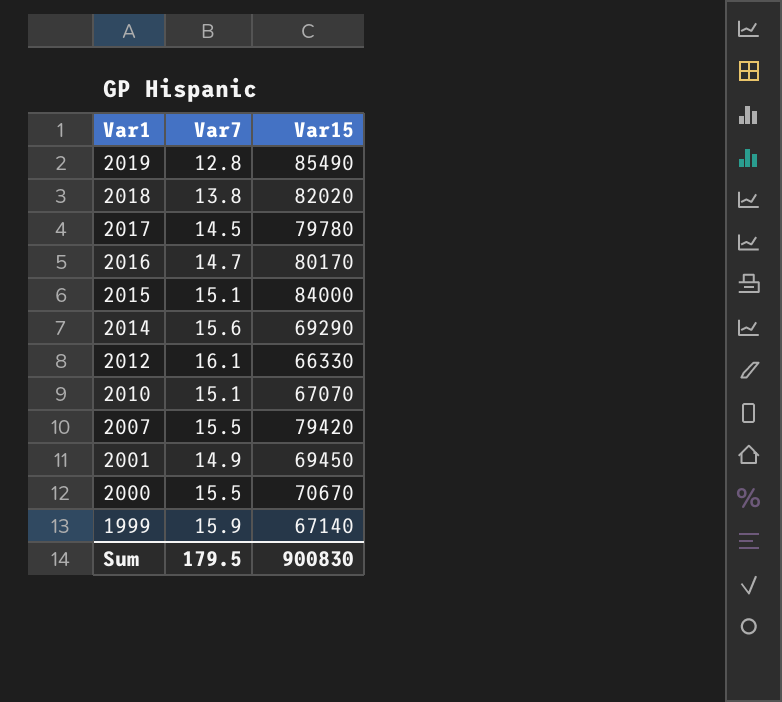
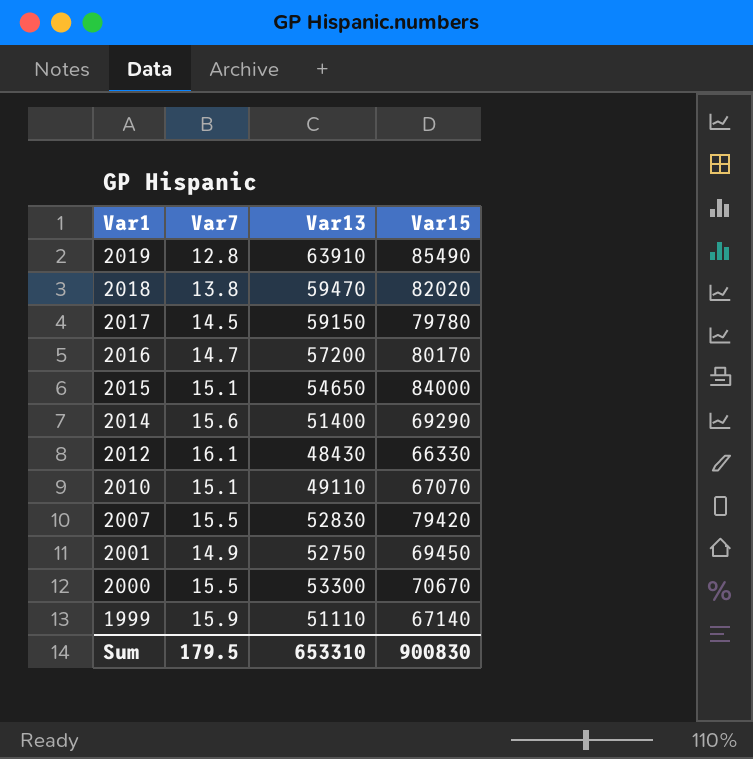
column Var13 | position: none -> 3

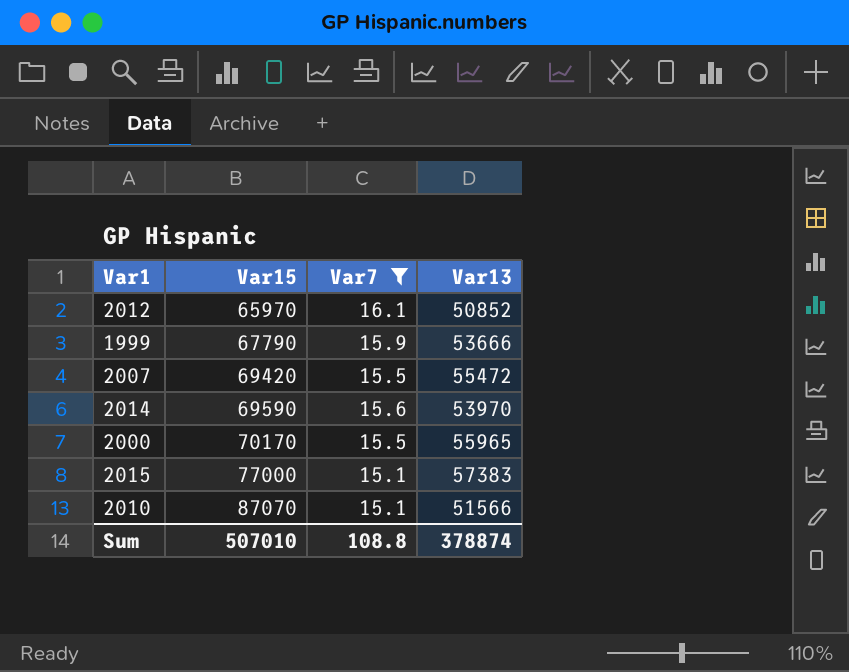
filter: none -> Var7 >= 15.1
row order: Var1 descending -> Var15 ascending
column Var15 | position: 4 -> 2
2012 | Var15: 66330 -> 65970
2012 | Var13: 48430 -> 50852
1999 | Var15: 67140 -> 67790
1999 | Var13: 51110 -> 53666
2007 | Var15: 79420 -> 69420
2007 | Var13: 52830 -> 55472
2014 | Var15: 69290 -> 69590
2014 | Var13: 51400 -> 53970
2000 | Var15: 70670 -> 70170
2000 | Var13: 53300 -> 55965
2015 | Var15: 84000 -> 77000
2015 | Var13: 54650 -> 57383
2010 | Var15: 67070 -> 87070
2010 | Var13: 49110 -> 51566
Sum | Var15: 900830 -> 507010
Sum | Var7: 179.5 -> 108.8
Sum | Var13: 653310 -> 378874

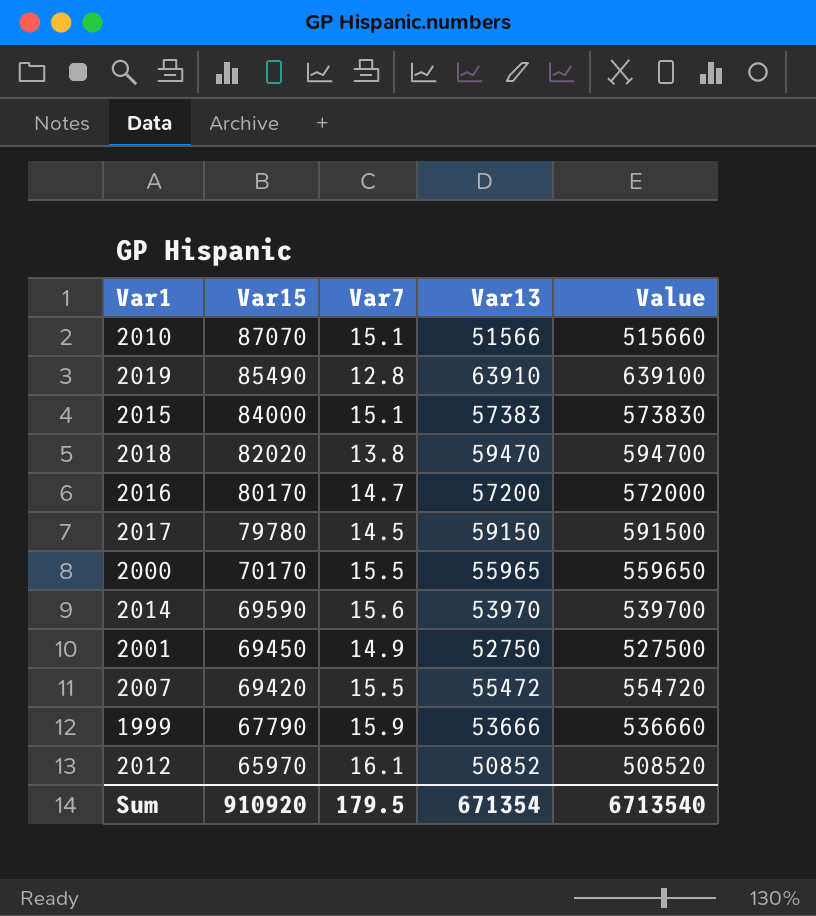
filter: Var7 >= 15.1 -> none
row order: Var15 ascending -> Var15 descending
column Value | formula: none -> [Var13] * 10
2015 | Var15: 77000 -> 84000
Sum | Var15: 507010 -> 910920
Sum | Var7: 108.8 -> 179.5
Sum | Var13: 378874 -> 671354

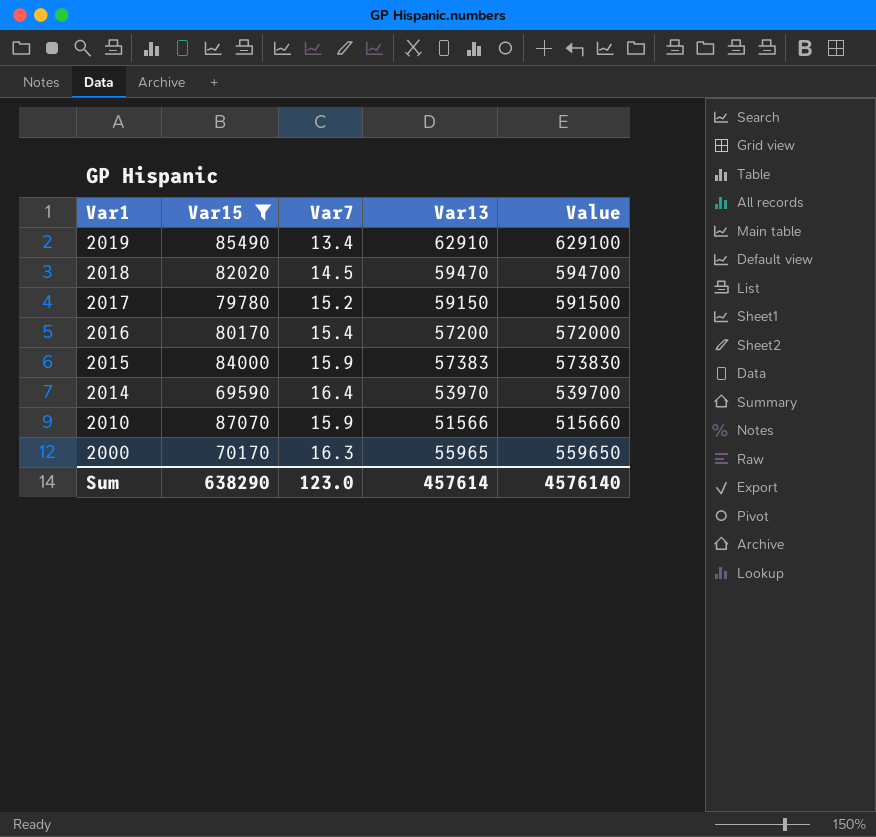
filter: none -> Var15 >= 69590
row order: Var15 descending -> Var1 descending
2019 | Var7: 12.8 -> 13.4
2019 | Var13: 63910 -> 62910
2019 | Value: 639100 -> 629100
2018 | Var7: 13.8 -> 14.5
2017 | Var7: 14.5 -> 15.2
2016 | Var7: 14.7 -> 15.4
2015 | Var7: 15.1 -> 15.9
2014 | Var7: 15.6 -> 16.4
2010 | Var7: 15.1 -> 15.9
2000 | Var7: 15.5 -> 16.3
Sum | Var15: 910920 -> 638290
Sum | Var7: 179.5 -> 123.0
Sum | Var13: 671354 -> 457614
Sum | Value: 6713540 -> 4576140

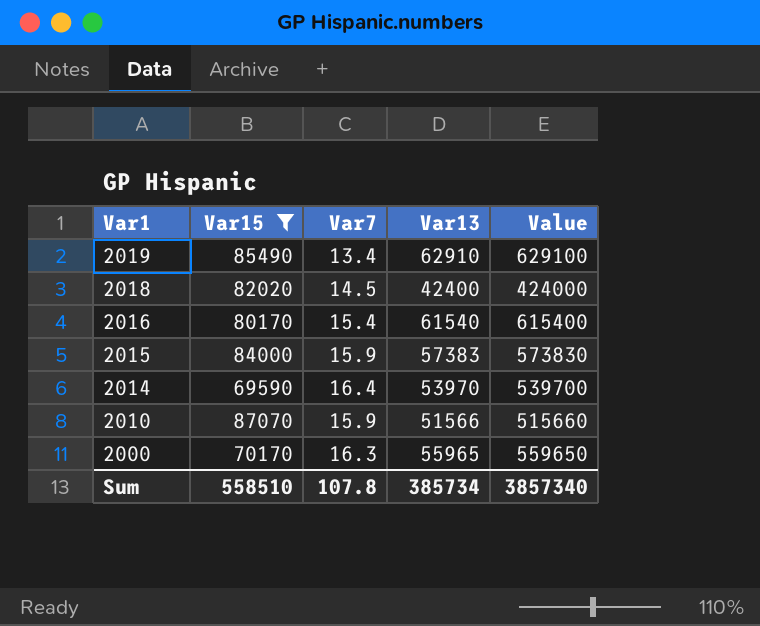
row 2017: 79780 | 15.2 | 59150 | 591500 -> none
2018 | Var13: 59470 -> 42400
2018 | Value: 594700 -> 424000
2016 | Var13: 57200 -> 61540
2016 | Value: 572000 -> 615400
Sum | Var15: 638290 -> 558510
Sum | Var7: 123.0 -> 107.8
Sum | Var13: 457614 -> 385734
Sum | Value: 4576140 -> 3857340

